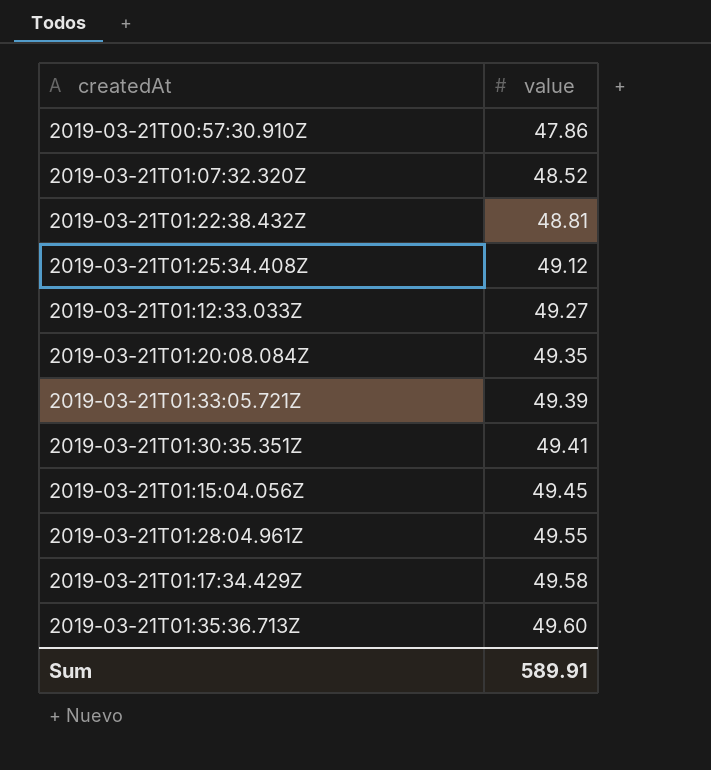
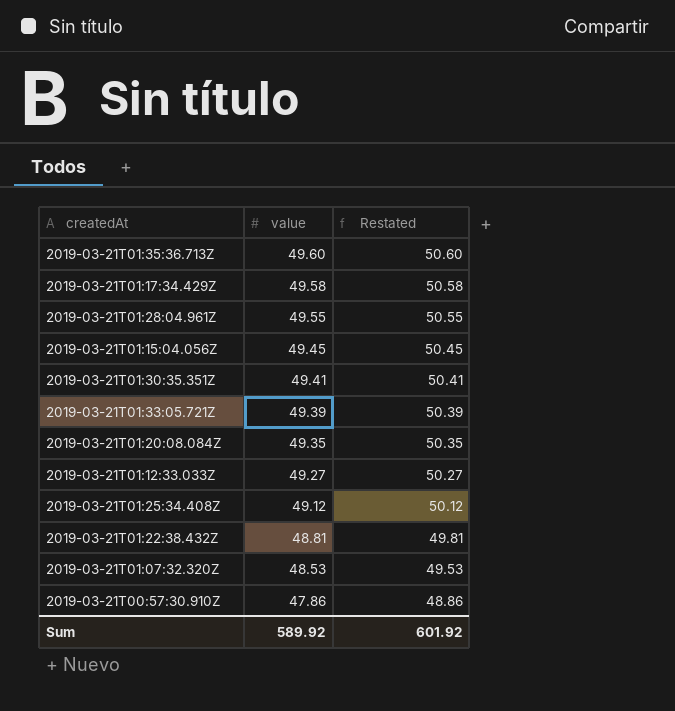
row order: value ascending -> value descending
column Restated | formula: none -> [value] + 1
2019-03-21T01:07:32.320Z | value: 48.52 -> 48.53
Sum | value: 589.91 -> 589.92

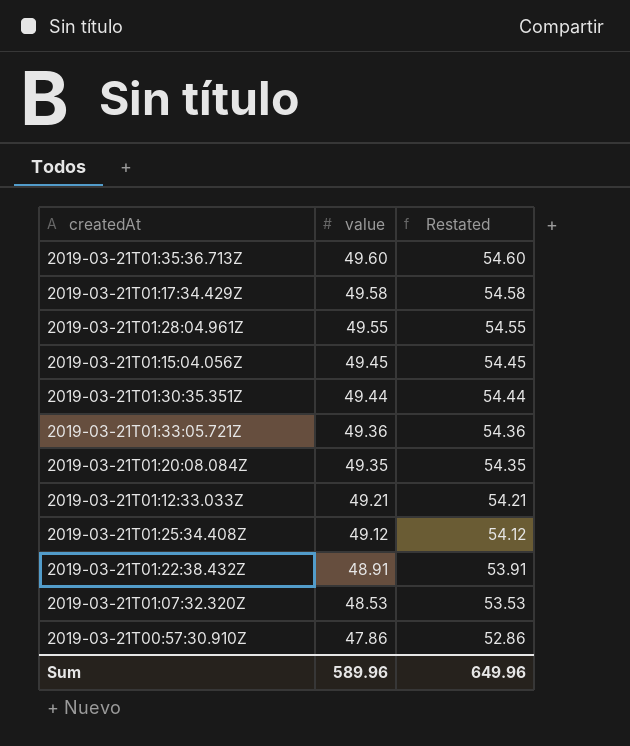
column Restated | formula: [value] + 1 -> [value] + 5
2019-03-21T01:30:35.351Z | value: 49.41 -> 49.44
2019-03-21T01:33:05.721Z | value: 49.39 -> 49.36
2019-03-21T01:12:33.033Z | value: 49.27 -> 49.21
2019-03-21T01:22:38.432Z | value: 48.81 -> 48.91
Sum | value: 589.92 -> 589.96
Sum | Restated: 601.92 -> 649.96

